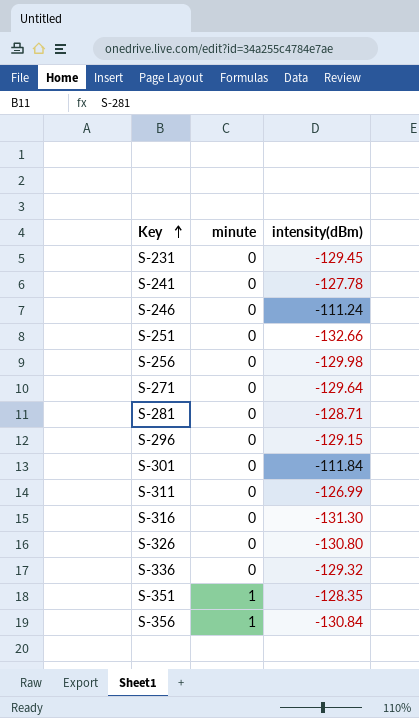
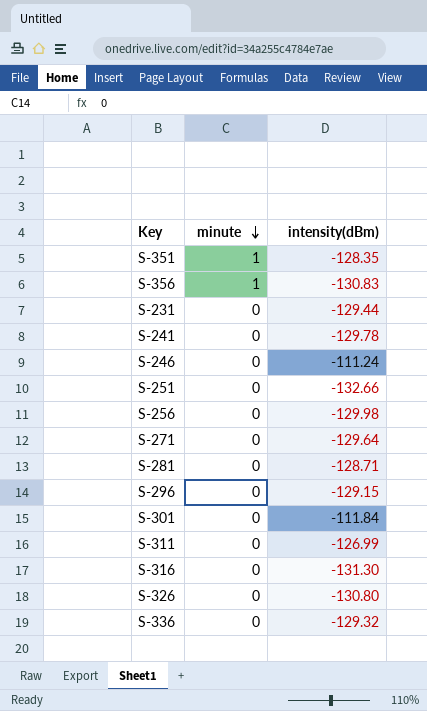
row order: Key ascending -> minute descending
S-356 | intensity(dBm): -130.84 -> -130.83
S-231 | intensity(dBm): -129.45 -> -129.44
S-241 | intensity(dBm): -127.78 -> -129.78

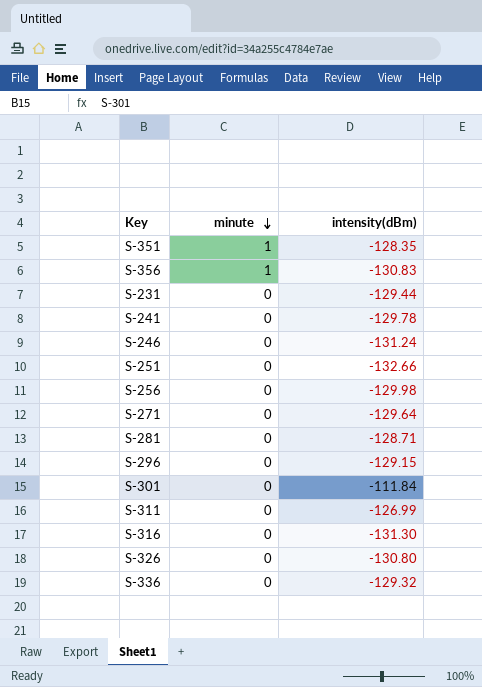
S-246 | intensity(dBm): -111.24 -> -131.24

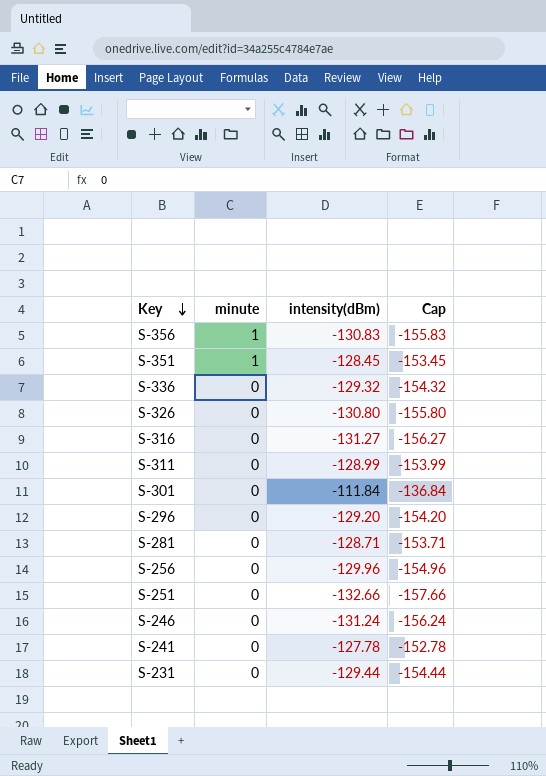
row order: minute descending -> Key descending
column Cap | formula: none -> [intensity(dBm)] - 25
row S-271: 0 | -129.64 -> none
S-351 | intensity(dBm): -128.35 -> -128.45
S-316 | intensity(dBm): -131.30 -> -131.27
S-311 | intensity(dBm): -126.99 -> -128.99
S-296 | intensity(dBm): -129.15 -> -129.20
S-256 | intensity(dBm): -129.98 -> -129.96
S-241 | intensity(dBm): -129.78 -> -127.78

